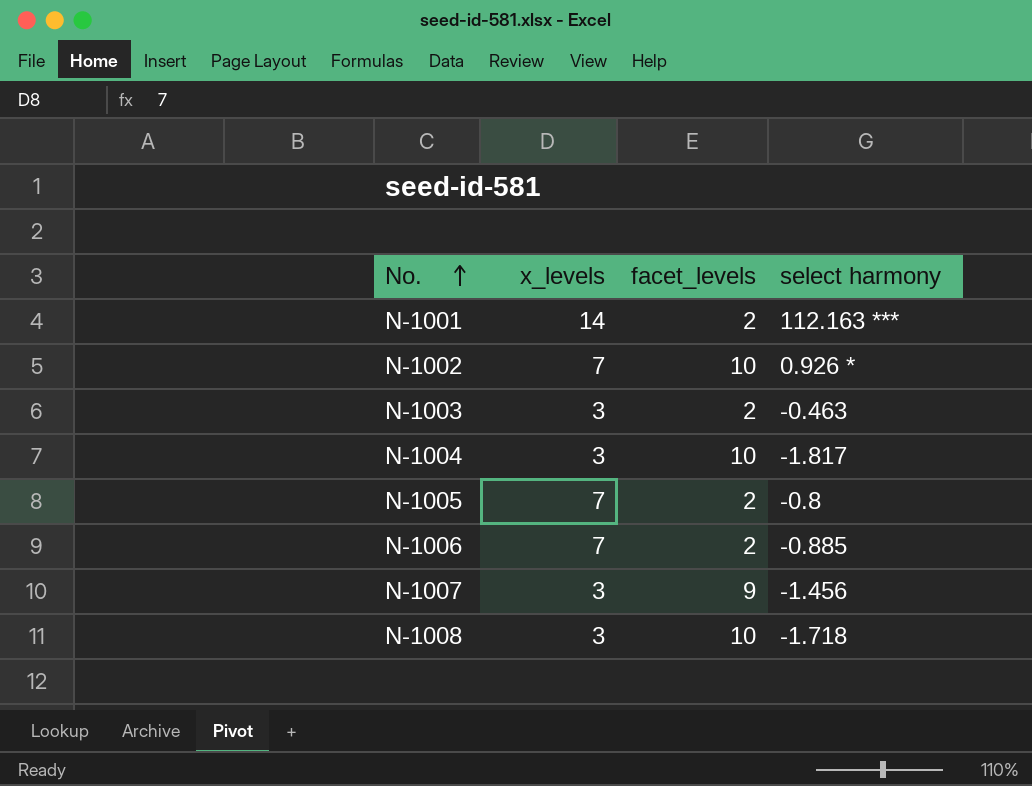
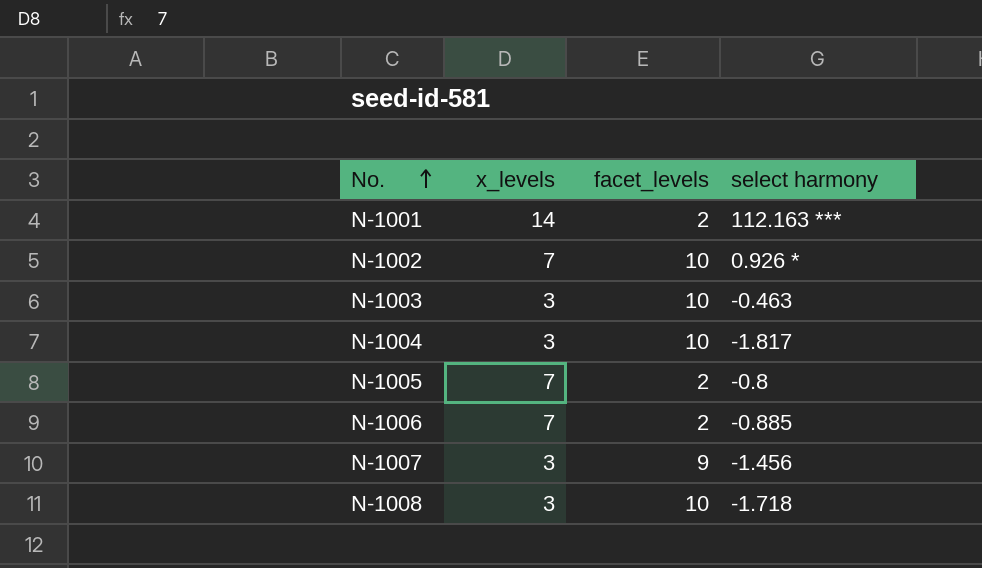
N-1003 | facet_levels: 2 -> 10

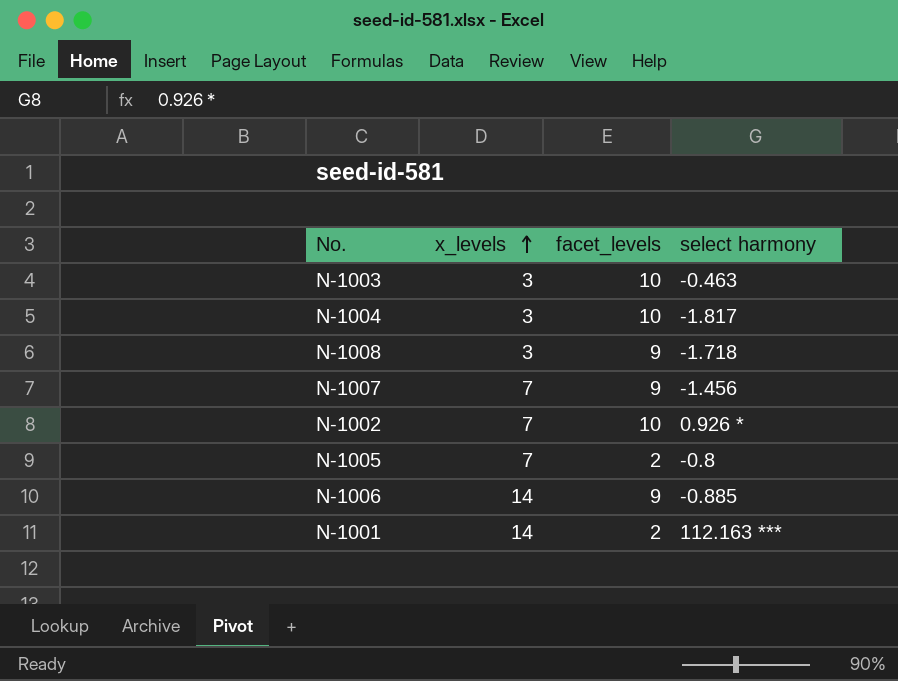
row order: No. ascending -> x_levels ascending
N-1008 | facet_levels: 10 -> 9
N-1007 | x_levels: 3 -> 7
N-1006 | x_levels: 7 -> 14
N-1006 | facet_levels: 2 -> 9

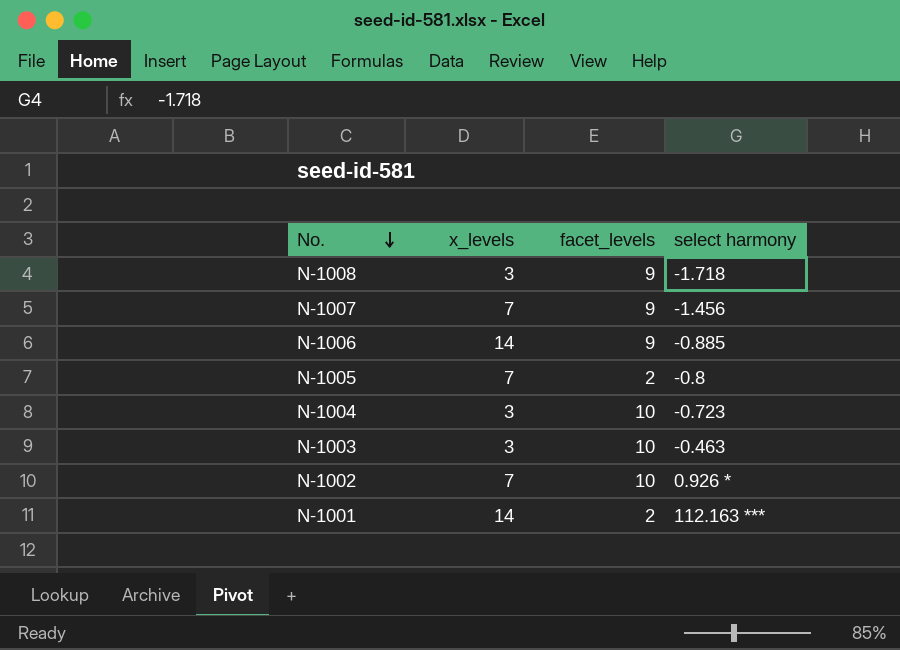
row order: x_levels ascending -> No. descending
N-1004 | select harmony: -1.817 -> -0.723

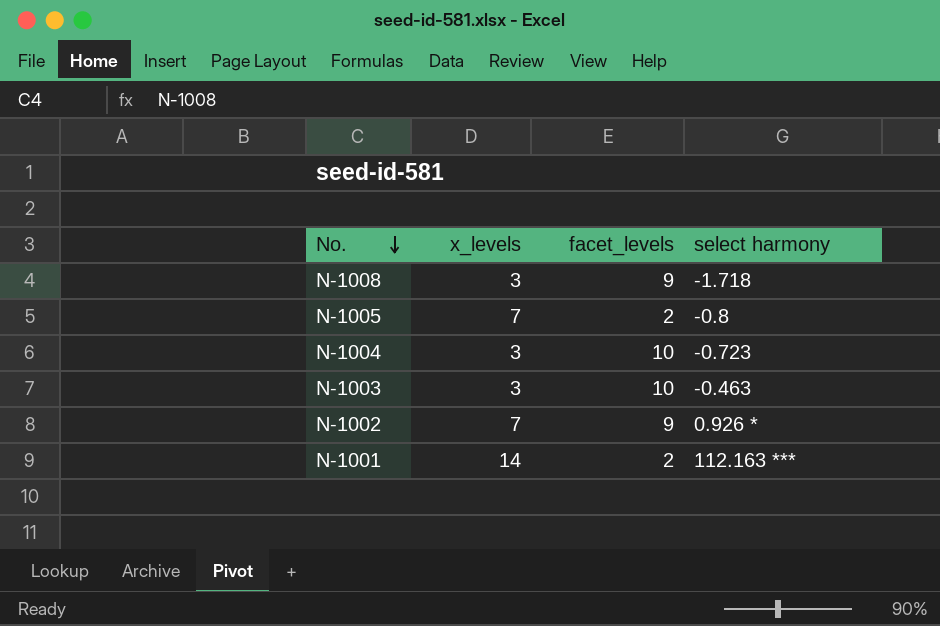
row N-1007: 7 | 9 | -1.456 -> none
row N-1006: 14 | 9 | -0.885 -> none
N-1002 | facet_levels: 10 -> 9

